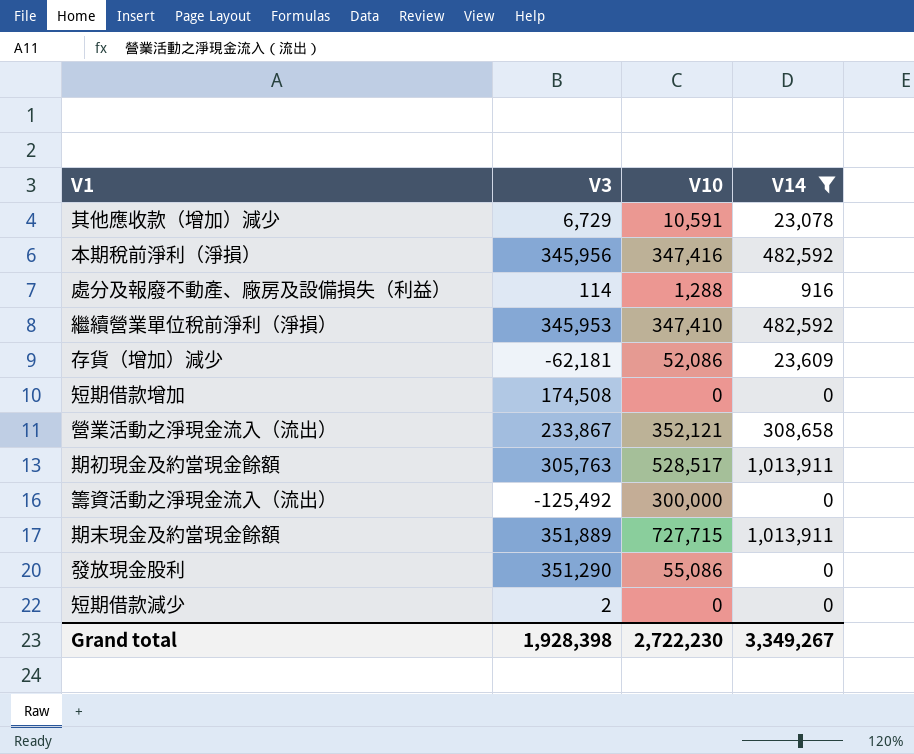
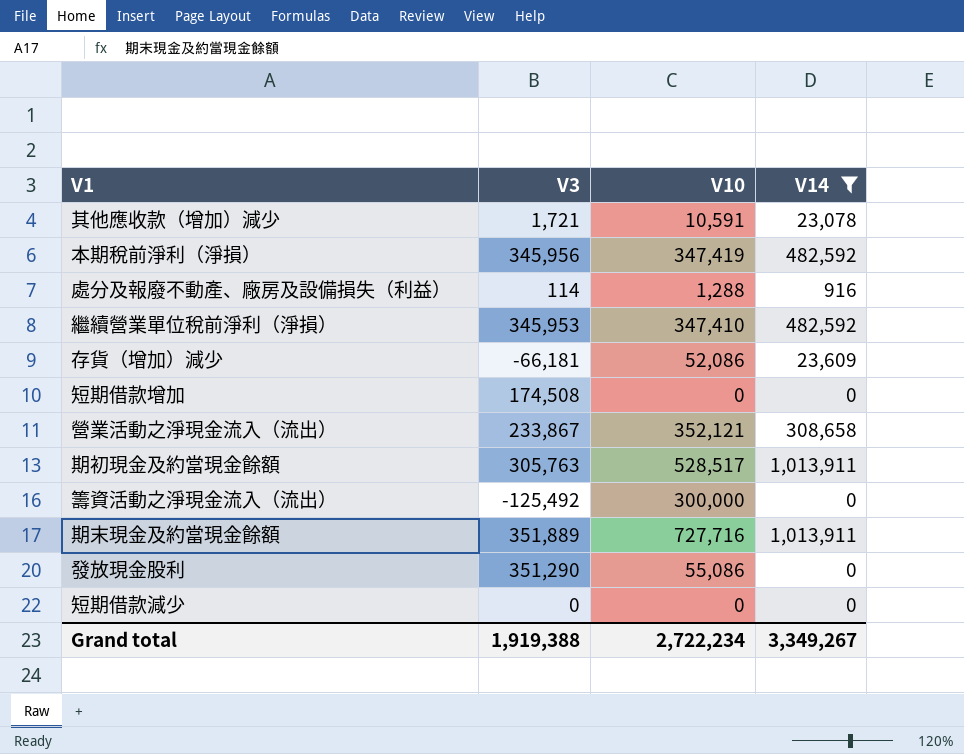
其他應收款（增加）減少 | V3: 6,729 -> 1,721
本期稅前淨利（淨損） | V10: 347,416 -> 347,419
存貨（增加）減少 | V3: -62,181 -> -66,181
期末現金及約當現金餘額 | V10: 727,715 -> 727,716
短期借款減少 | V3: 2 -> 0
Grand total | V3: 1,928,398 -> 1,919,388
Grand total | V10: 2,722,230 -> 2,722,234

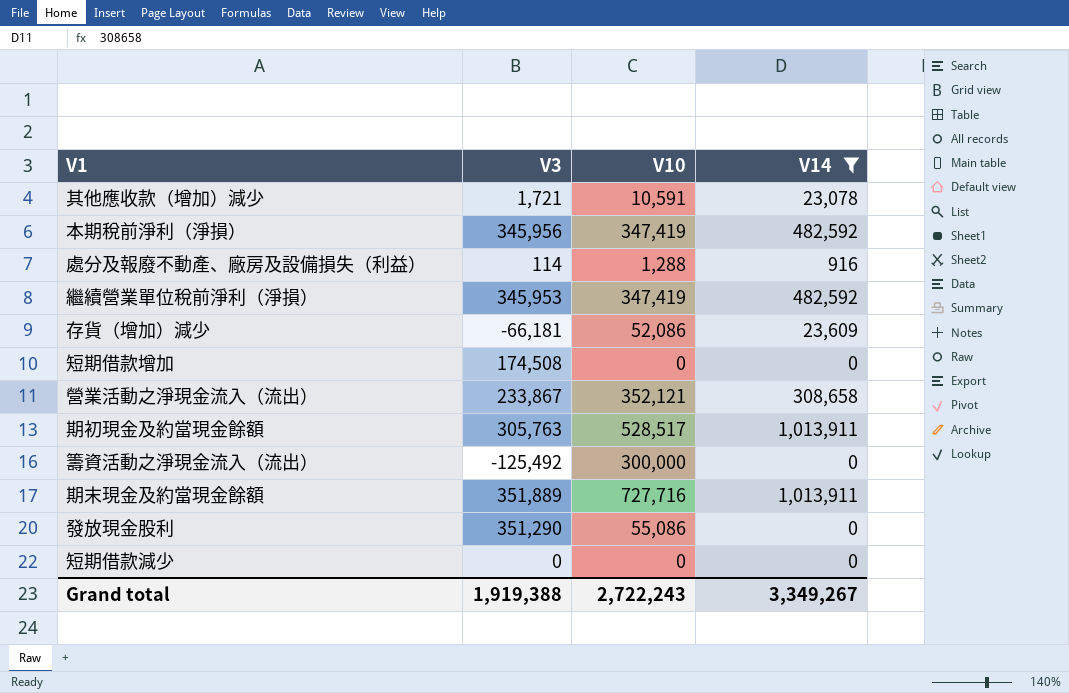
繼續營業單位稅前淨利（淨損） | V10: 347,410 -> 347,419
Grand total | V10: 2,722,234 -> 2,722,243

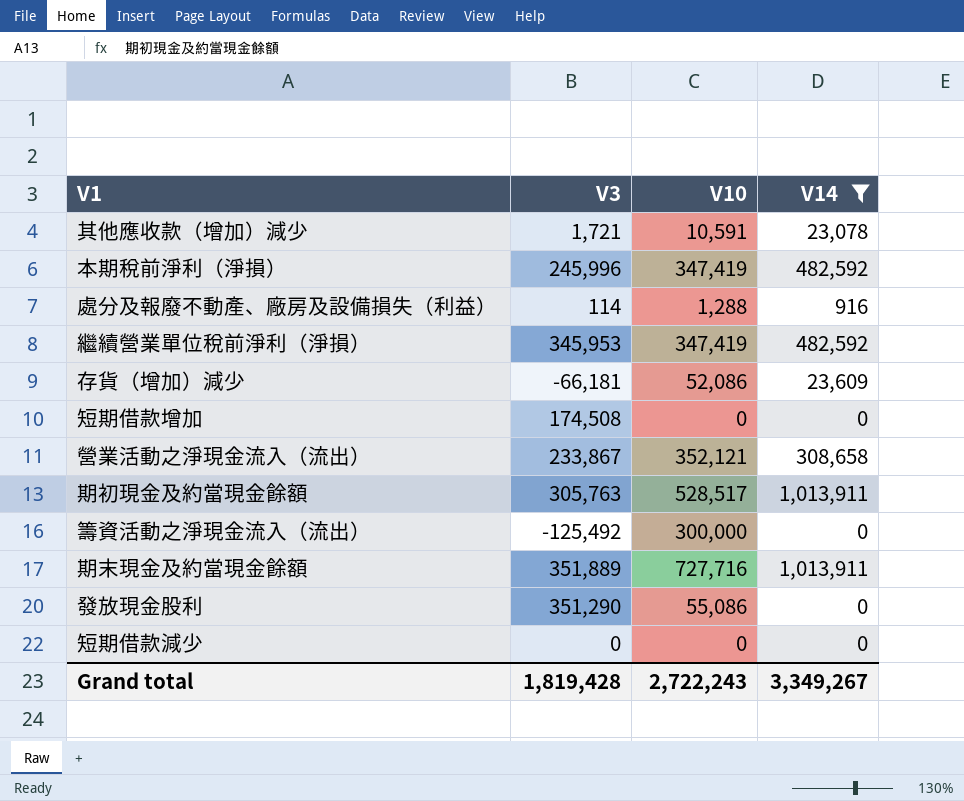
本期稅前淨利（淨損） | V3: 345,956 -> 245,996
Grand total | V3: 1,919,388 -> 1,819,428

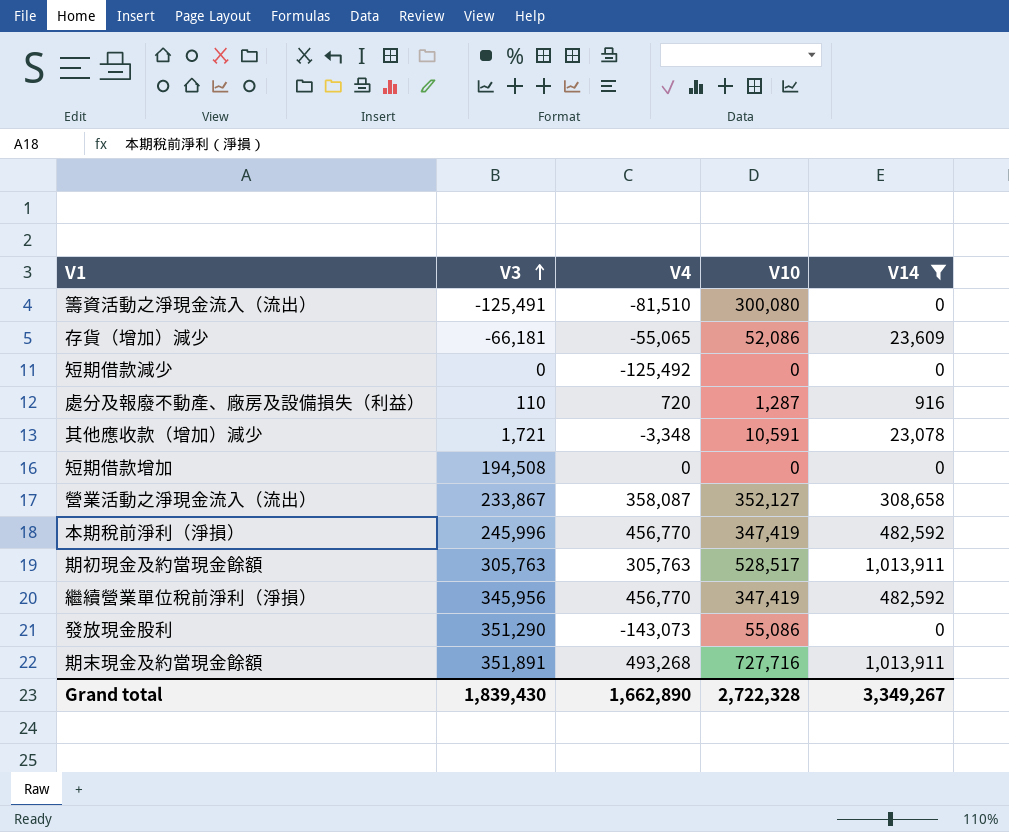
row order: none -> V3 ascending
column V4 | position: none -> 3
籌資活動之淨現金流入（流出） | V3: -125,492 -> -125,491
籌資活動之淨現金流入（流出） | V10: 300,000 -> 300,080
處分及報廢不動產、廠房及設備損失（利益） | V3: 114 -> 110
處分及報廢不動產、廠房及設備損失（利益） | V10: 1,288 -> 1,287
短期借款增加 | V3: 174,508 -> 194,508
營業活動之淨現金流入（流出） | V10: 352,121 -> 352,127
繼續營業單位稅前淨利（淨損） | V3: 345,953 -> 345,956
期末現金及約當現金餘額 | V3: 351,889 -> 351,891
Grand total | V3: 1,819,428 -> 1,839,430
Grand total | V10: 2,722,243 -> 2,722,328

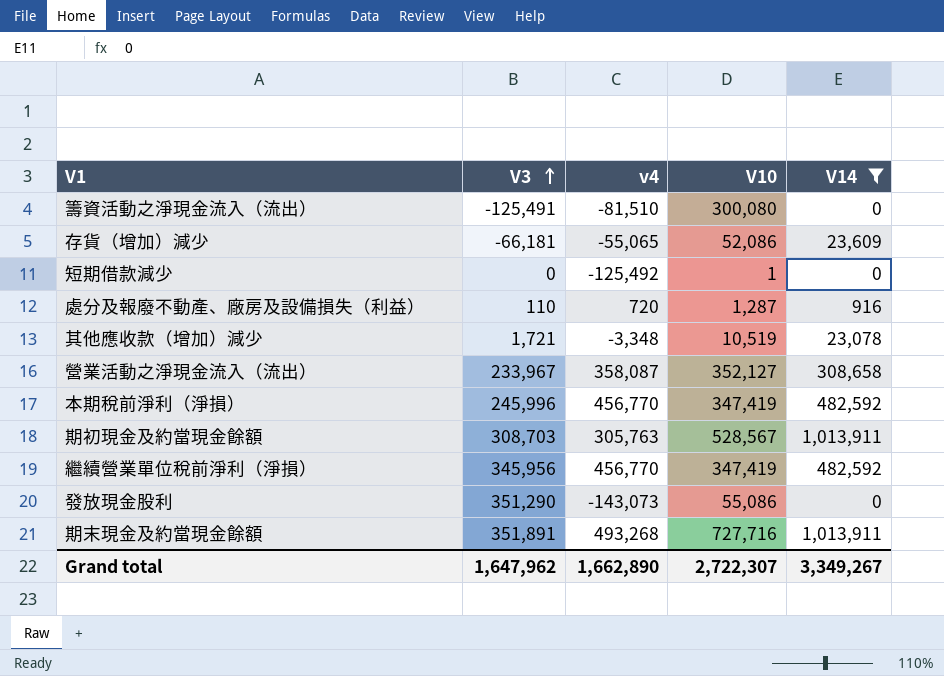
column name: V4 -> v4
row 短期借款增加: 194,508 | 0 | 0 | 0 -> none
短期借款減少 | V10: 0 -> 1
其他應收款（增加）減少 | V10: 10,591 -> 10,519
營業活動之淨現金流入（流出） | V3: 233,867 -> 233,967
期初現金及約當現金餘額 | V3: 305,763 -> 308,703
期初現金及約當現金餘額 | V10: 528,517 -> 528,567
Grand total | V3: 1,839,430 -> 1,647,962
Grand total | V10: 2,722,328 -> 2,722,307

